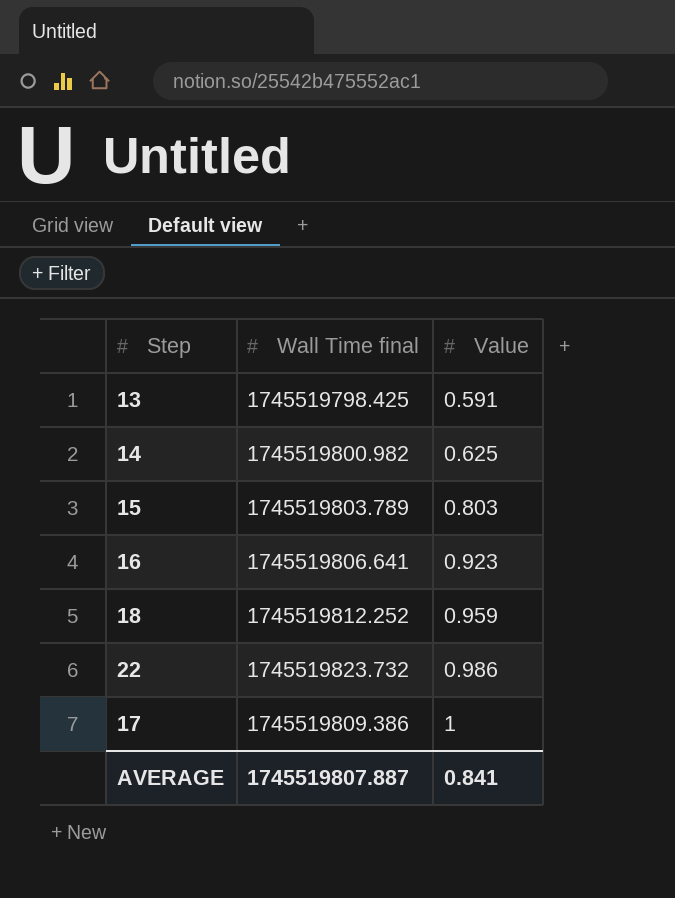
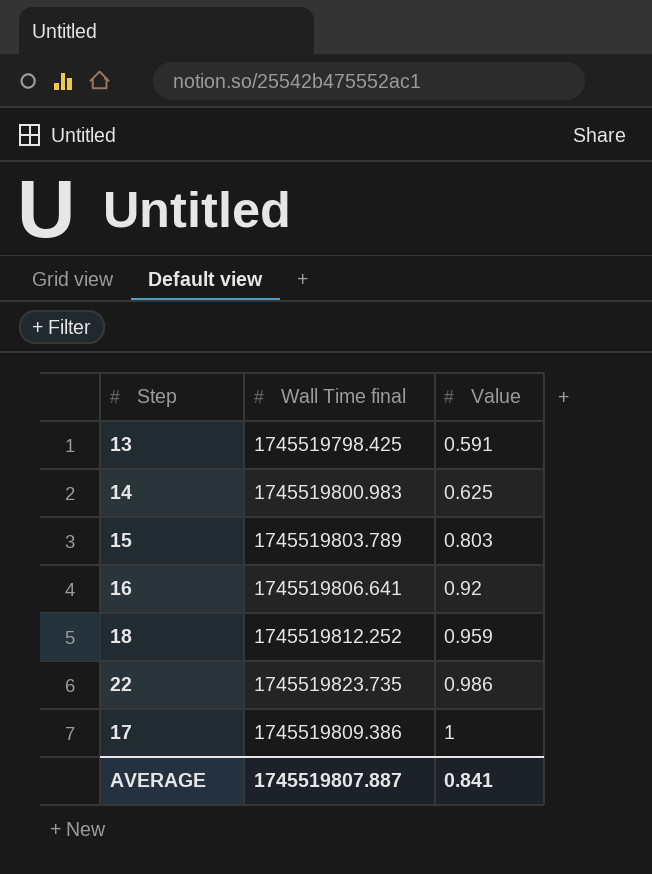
14 | Wall Time final: 1745519800.982 -> 1745519800.983
16 | Value: 0.923 -> 0.92
22 | Wall Time final: 1745519823.732 -> 1745519823.735

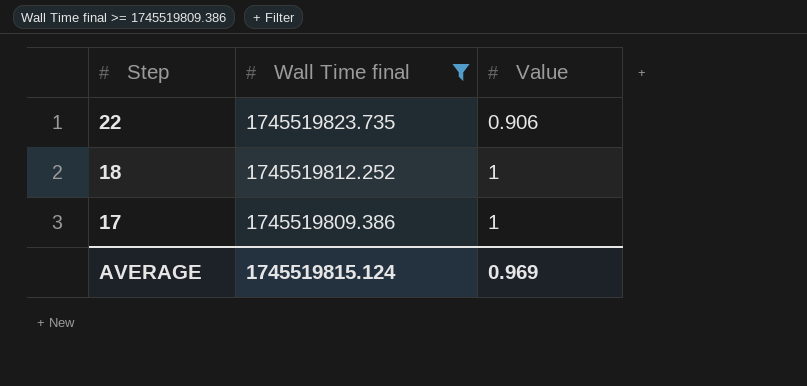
filter: none -> Wall Time final >= 1745519809.386
row order: Value ascending -> Step descending
22 | Value: 0.986 -> 0.906
18 | Value: 0.959 -> 1
AVERAGE | Wall Time final: 1745519807.887 -> 1745519815.124
AVERAGE | Value: 0.841 -> 0.969

